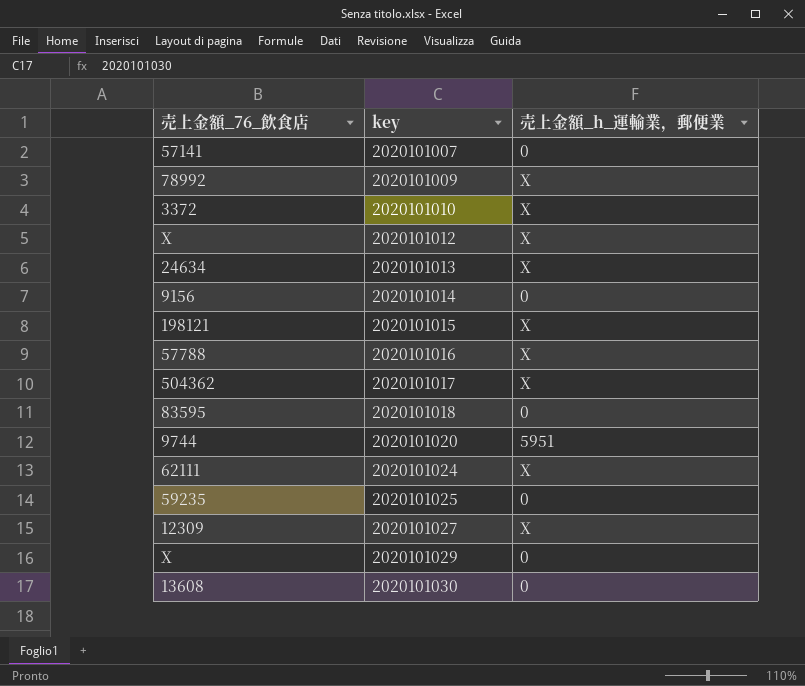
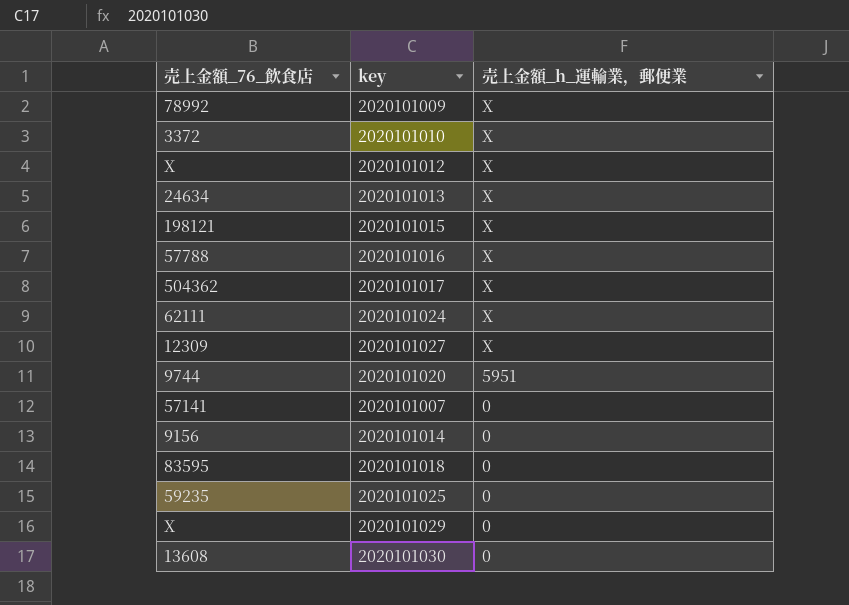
row order: key ascending -> 売上金額_h_運輸業，郵便業 descending

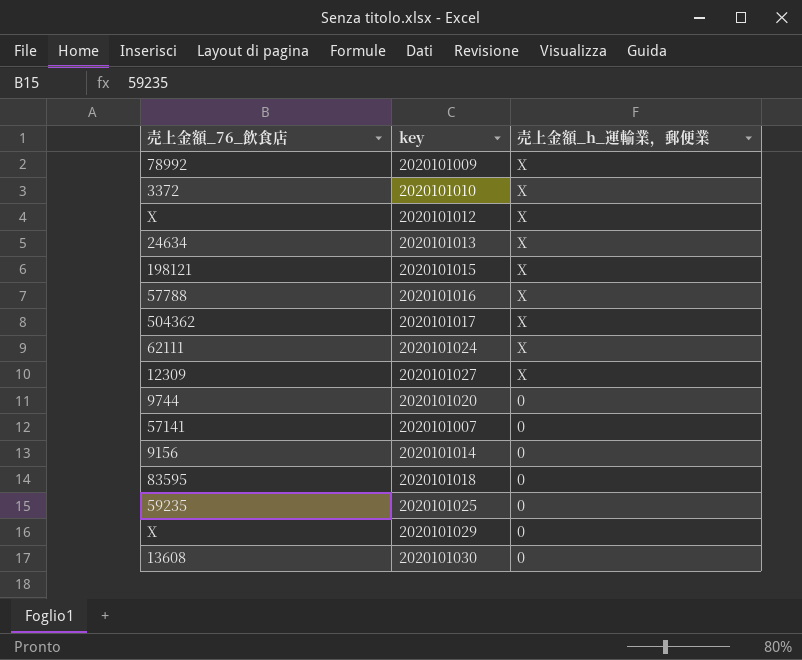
2020101020 | 売上金額_h_運輸業，郵便業: 5951 -> 0

